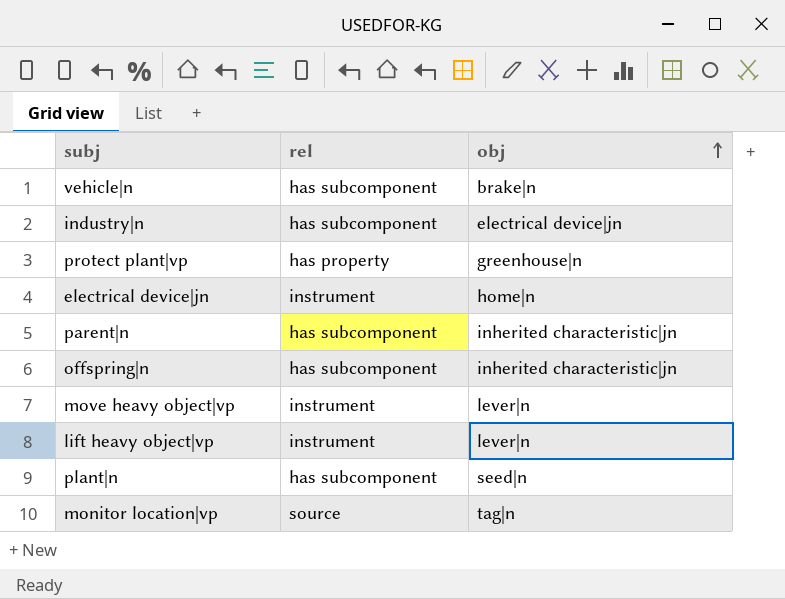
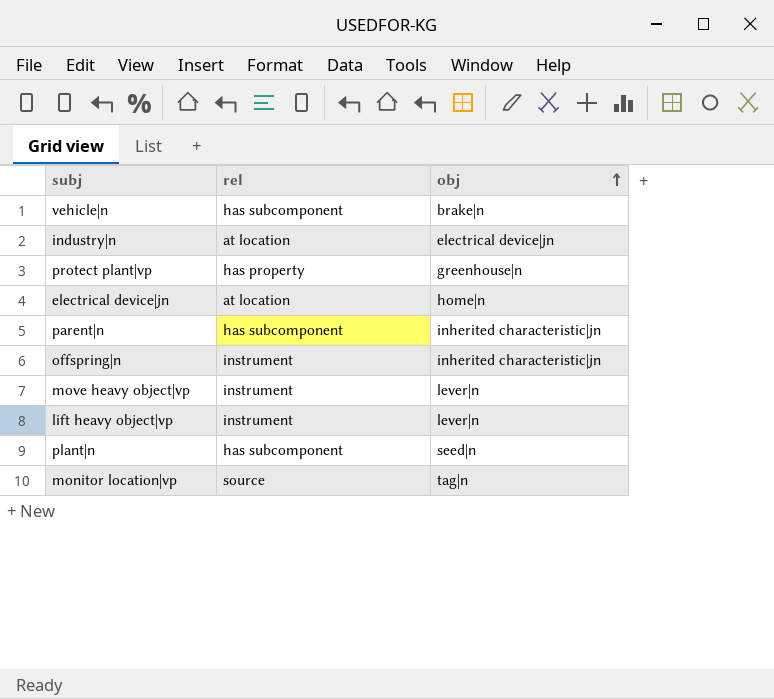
industry|n | rel: has subcomponent -> at location
electrical device|jn | rel: instrument -> at location
offspring|n | rel: has subcomponent -> instrument

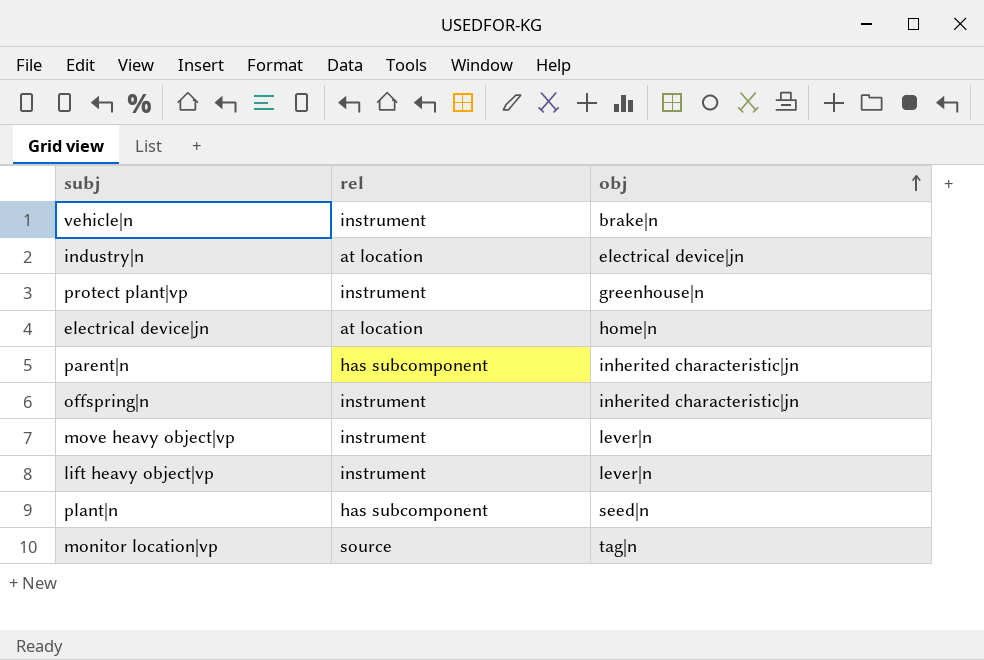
vehicle|n | rel: has subcomponent -> instrument
protect plant|vp | rel: has property -> instrument

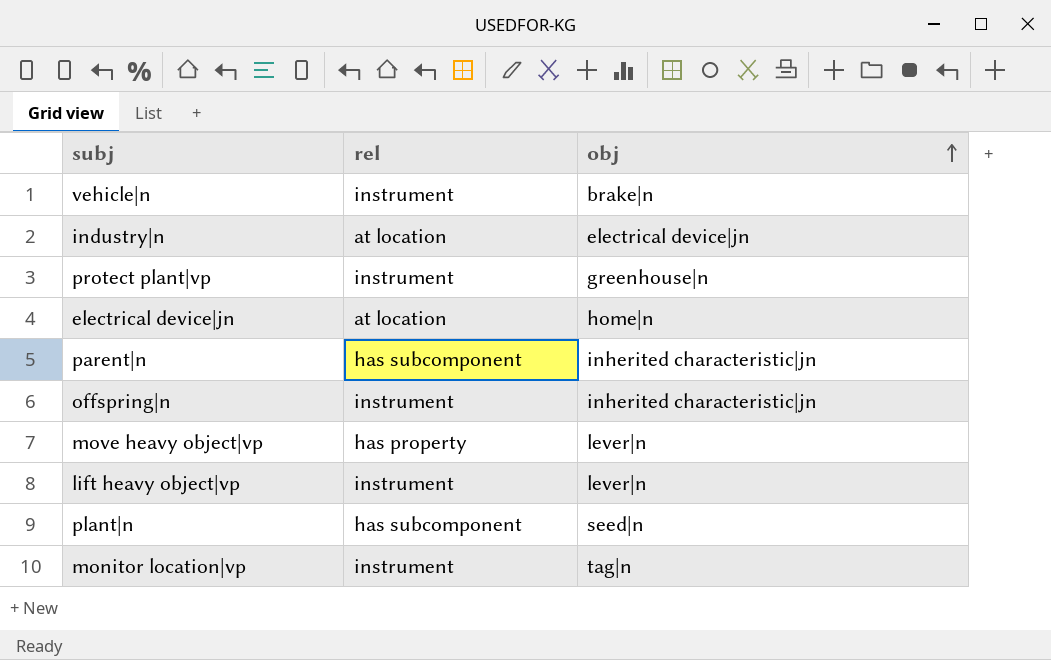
move heavy object|vp | rel: instrument -> has property
monitor location|vp | rel: source -> instrument

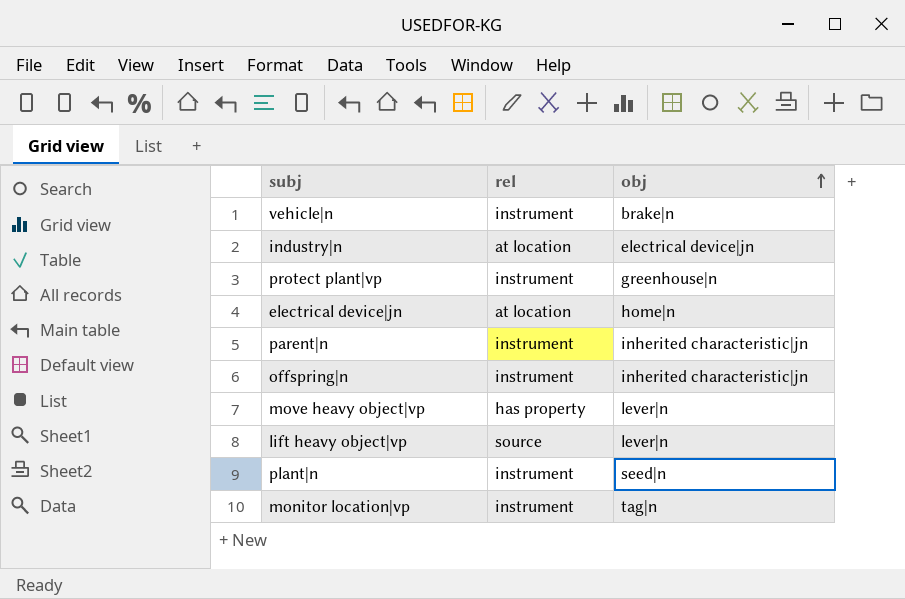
parent|n | rel: has subcomponent -> instrument
lift heavy object|vp | rel: instrument -> source
plant|n | rel: has subcomponent -> instrument

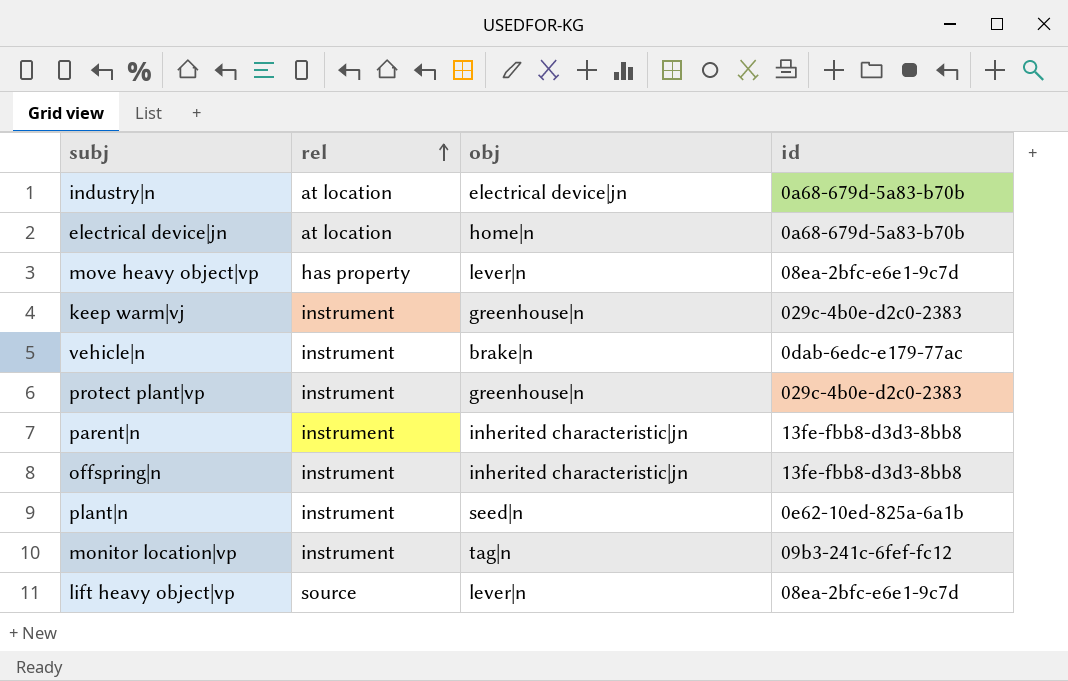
row order: obj ascending -> rel ascending
column id | position: none -> 4
row keep warm|vj: none -> instrument | greenhouse|n | 029c-4b0e-d2c0-2383

